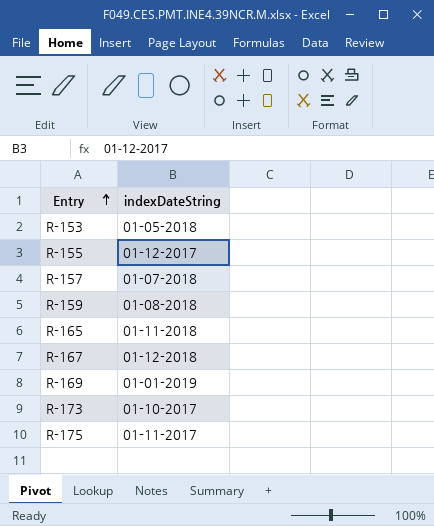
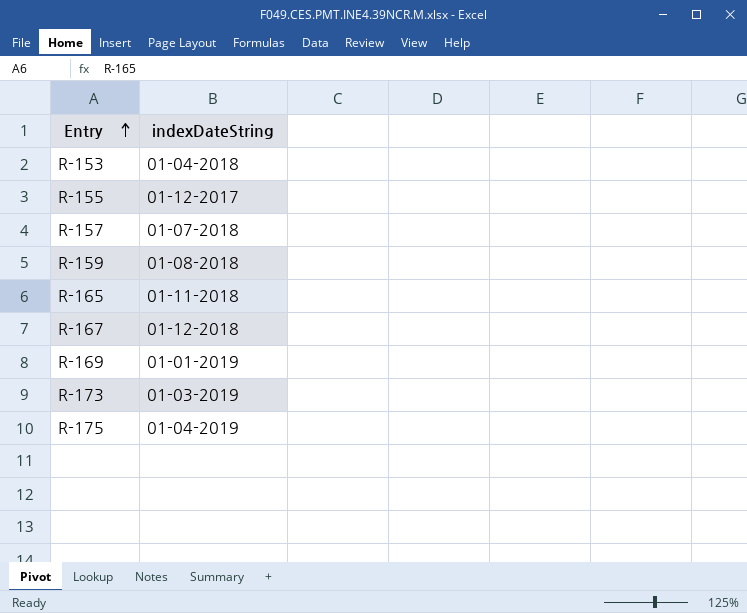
R-153 | indexDateString: 01-05-2018 -> 01-04-2018
R-173 | indexDateString: 01-10-2017 -> 01-03-2019
R-175 | indexDateString: 01-11-2017 -> 01-04-2019

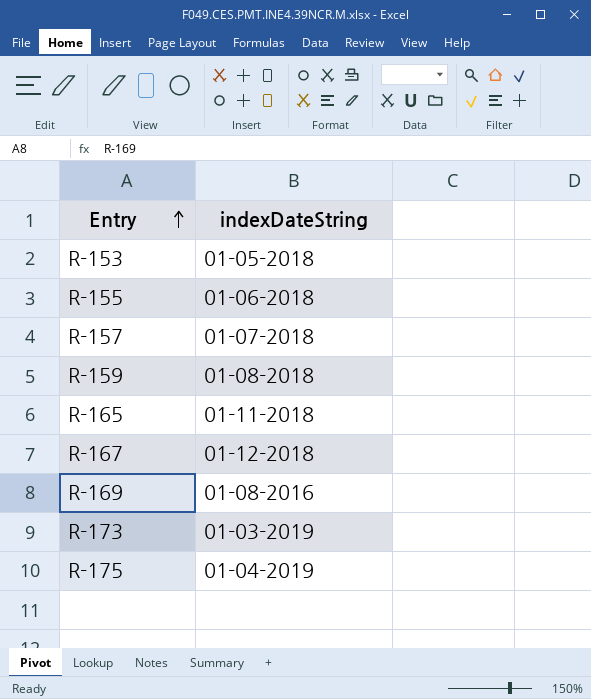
R-153 | indexDateString: 01-04-2018 -> 01-05-2018
R-155 | indexDateString: 01-12-2017 -> 01-06-2018
R-169 | indexDateString: 01-01-2019 -> 01-08-2016

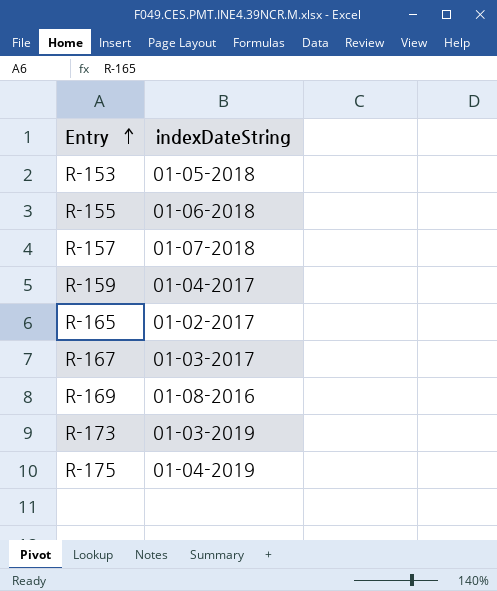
R-159 | indexDateString: 01-08-2018 -> 01-04-2017
R-165 | indexDateString: 01-11-2018 -> 01-02-2017
R-167 | indexDateString: 01-12-2018 -> 01-03-2017

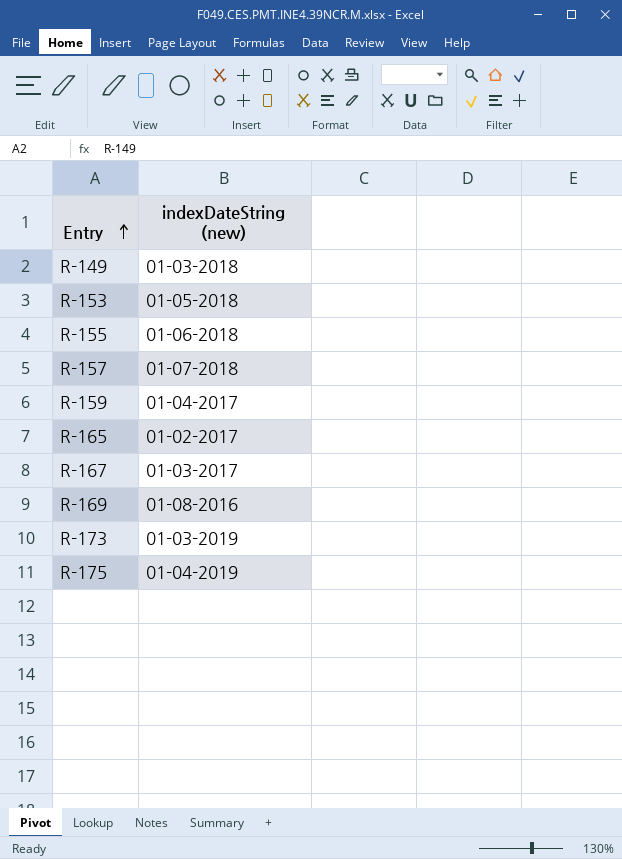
column name: indexDateString -> indexDateString (new)
row R-149: none -> 01-03-2018

